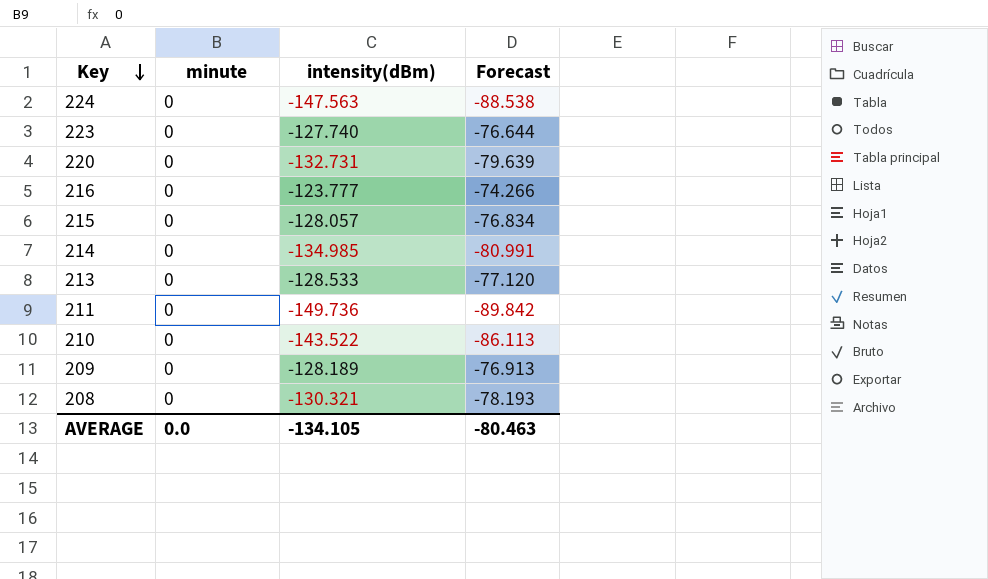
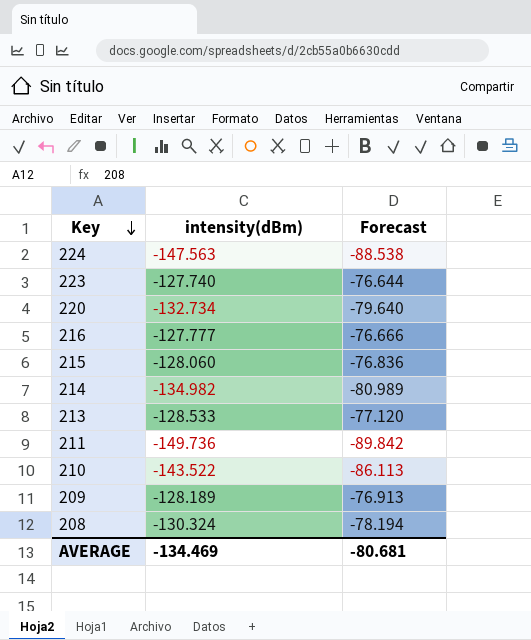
column minute | position: 2 -> none
220 | intensity(dBm): -132.731 -> -132.734
220 | Forecast: -79.639 -> -79.640
216 | intensity(dBm): -123.777 -> -127.777
216 | Forecast: -74.266 -> -76.666
215 | intensity(dBm): -128.057 -> -128.060
215 | Forecast: -76.834 -> -76.836
214 | intensity(dBm): -134.985 -> -134.982
214 | Forecast: -80.991 -> -80.989
208 | intensity(dBm): -130.321 -> -130.324
208 | Forecast: -78.193 -> -78.194
AVERAGE | intensity(dBm): -134.105 -> -134.469
AVERAGE | Forecast: -80.463 -> -80.681

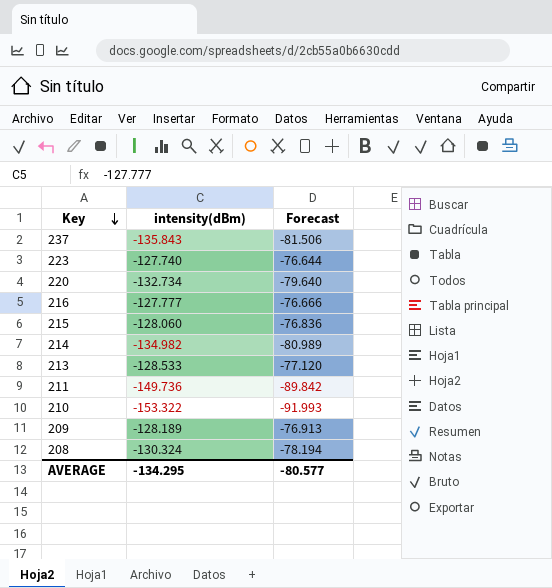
row 224: -147.563 | -88.538 -> none
row 237: none -> -135.843 | -81.506
210 | intensity(dBm): -143.522 -> -153.322
210 | Forecast: -86.113 -> -91.993
AVERAGE | intensity(dBm): -134.469 -> -134.295
AVERAGE | Forecast: -80.681 -> -80.577

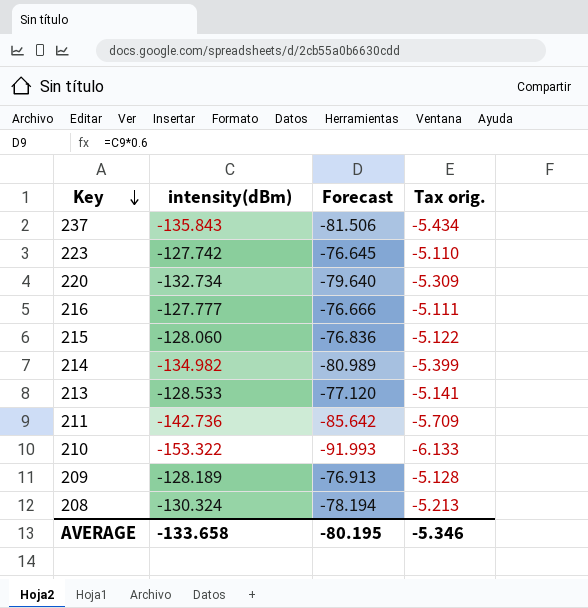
column Tax orig. | formula: none -> [intensity(dBm)] * 0.04
223 | intensity(dBm): -127.740 -> -127.742
223 | Forecast: -76.644 -> -76.645
211 | intensity(dBm): -149.736 -> -142.736
211 | Forecast: -89.842 -> -85.642
AVERAGE | intensity(dBm): -134.295 -> -133.658
AVERAGE | Forecast: -80.577 -> -80.195

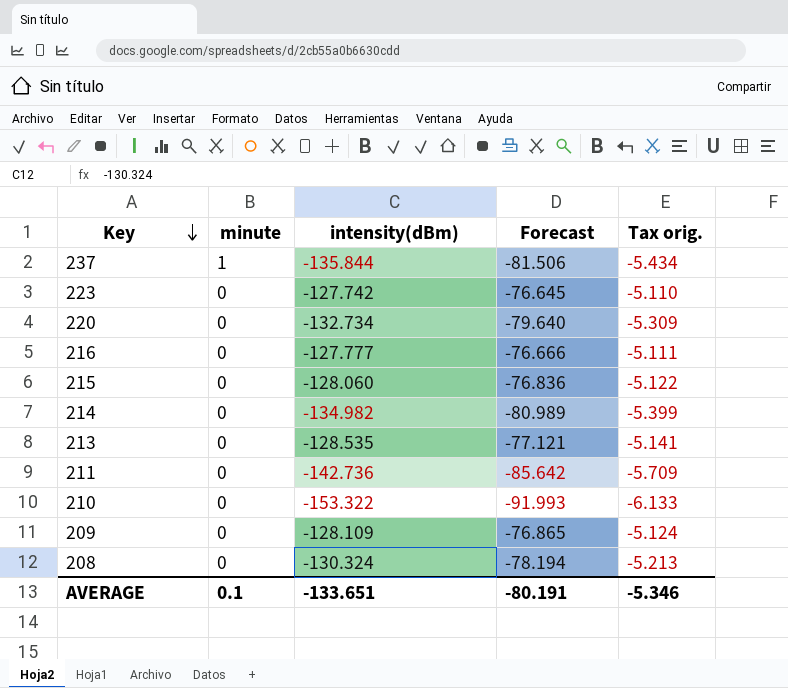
column minute | position: none -> 2
237 | intensity(dBm): -135.843 -> -135.844
213 | intensity(dBm): -128.533 -> -128.535
213 | Forecast: -77.120 -> -77.121
209 | intensity(dBm): -128.189 -> -128.109
209 | Forecast: -76.913 -> -76.865
209 | Tax orig.: -5.128 -> -5.124
AVERAGE | intensity(dBm): -133.658 -> -133.651
AVERAGE | Forecast: -80.195 -> -80.191

